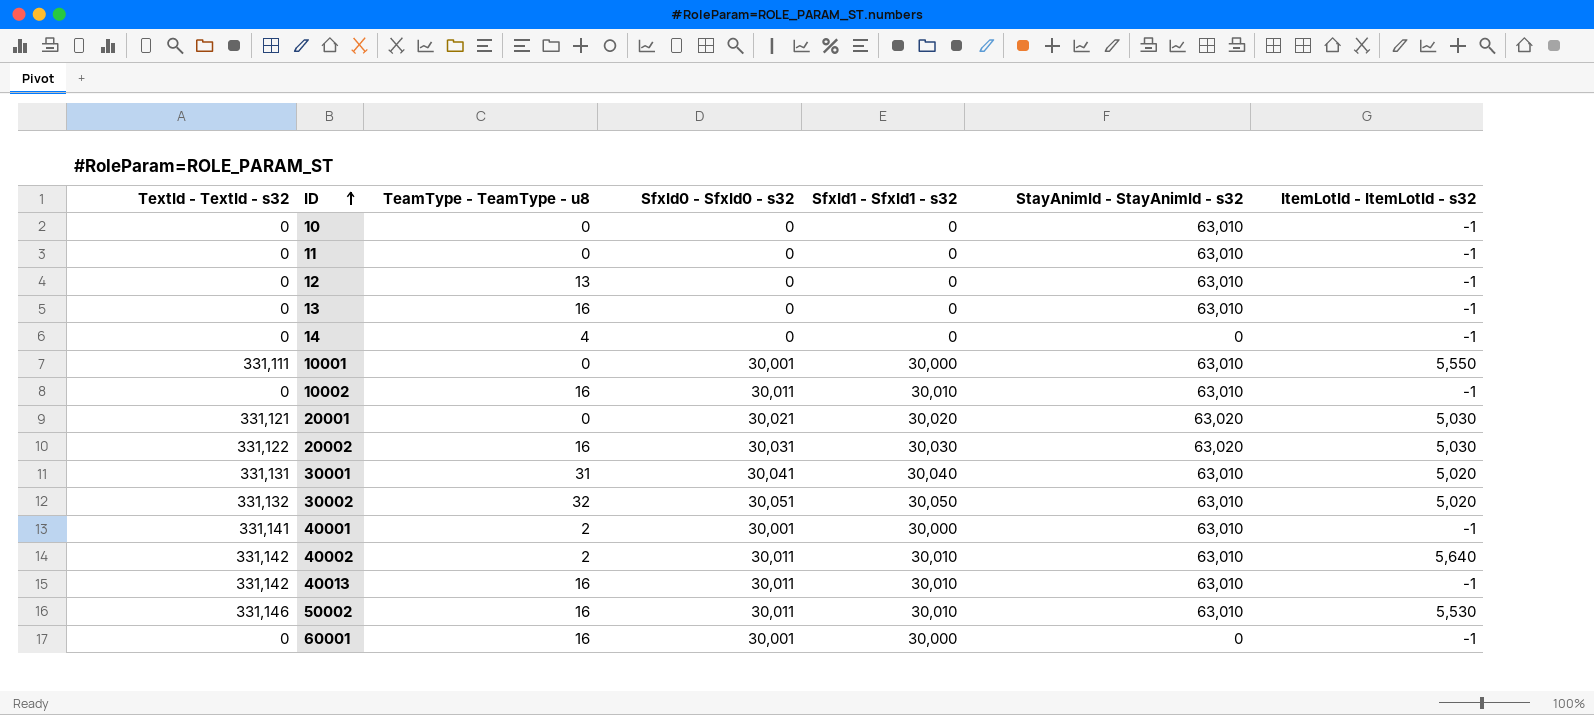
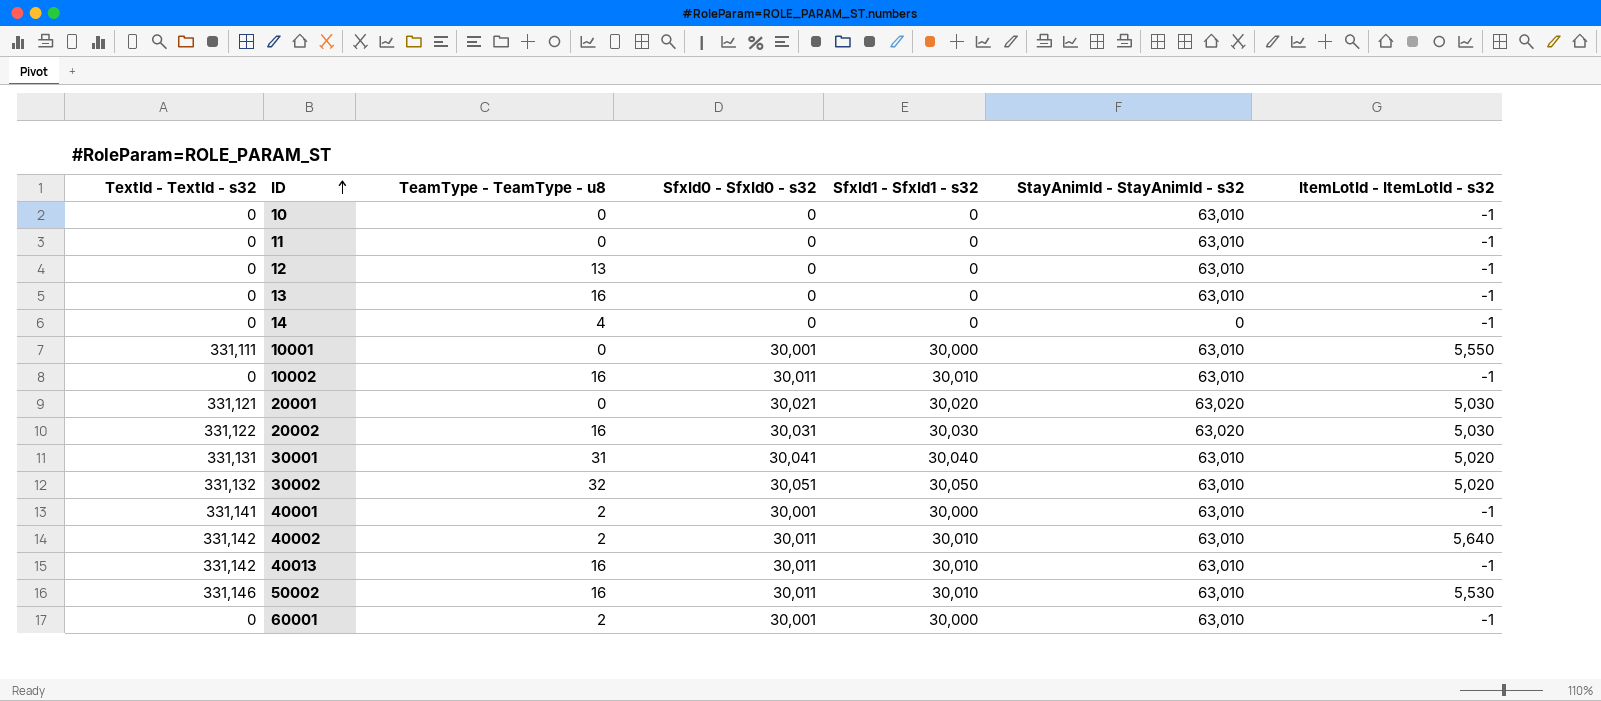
60001 | TeamType - TeamType - u8: 16 -> 2
60001 | StayAnimId - StayAnimId - s32: 0 -> 63,010

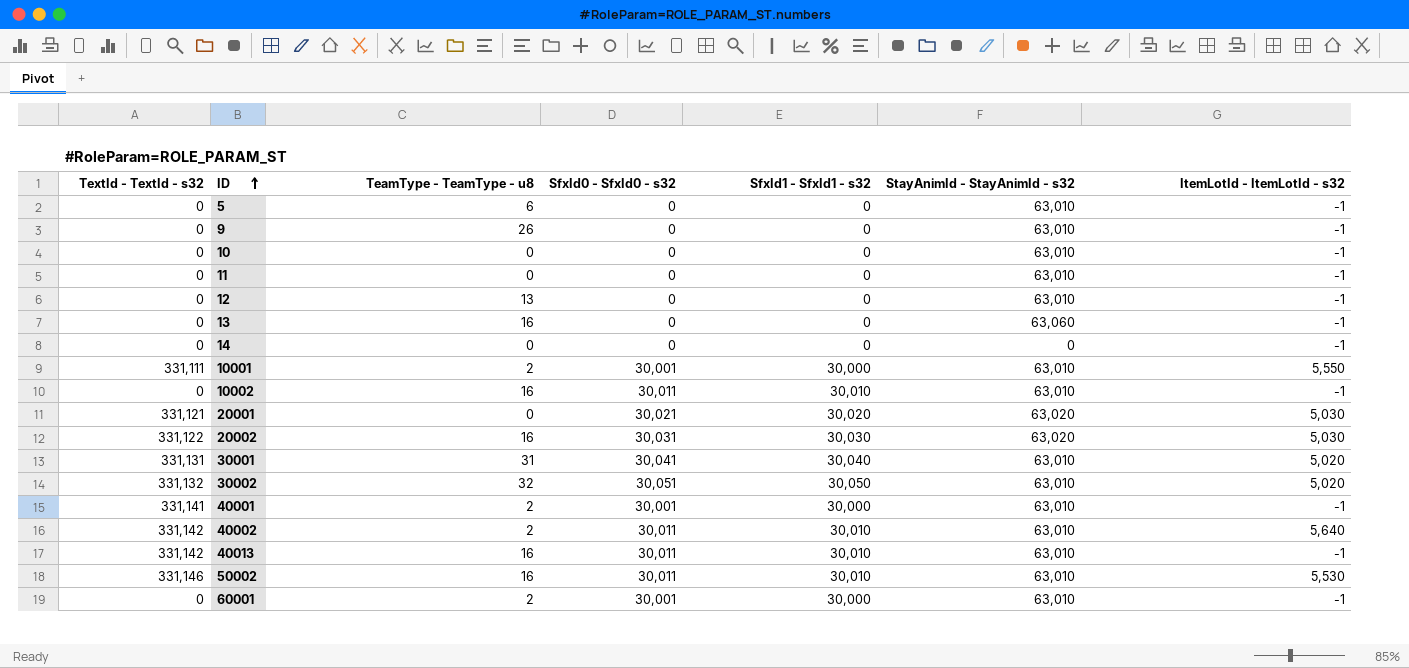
row 5: none -> 0 | 6 | 0 | 0 | 63,010 | -1
row 9: none -> 0 | 26 | 0 | 0 | 63,010 | -1
13 | StayAnimId - StayAnimId - s32: 63,010 -> 63,060
14 | TeamType - TeamType - u8: 4 -> 0
10001 | TeamType - TeamType - u8: 0 -> 2

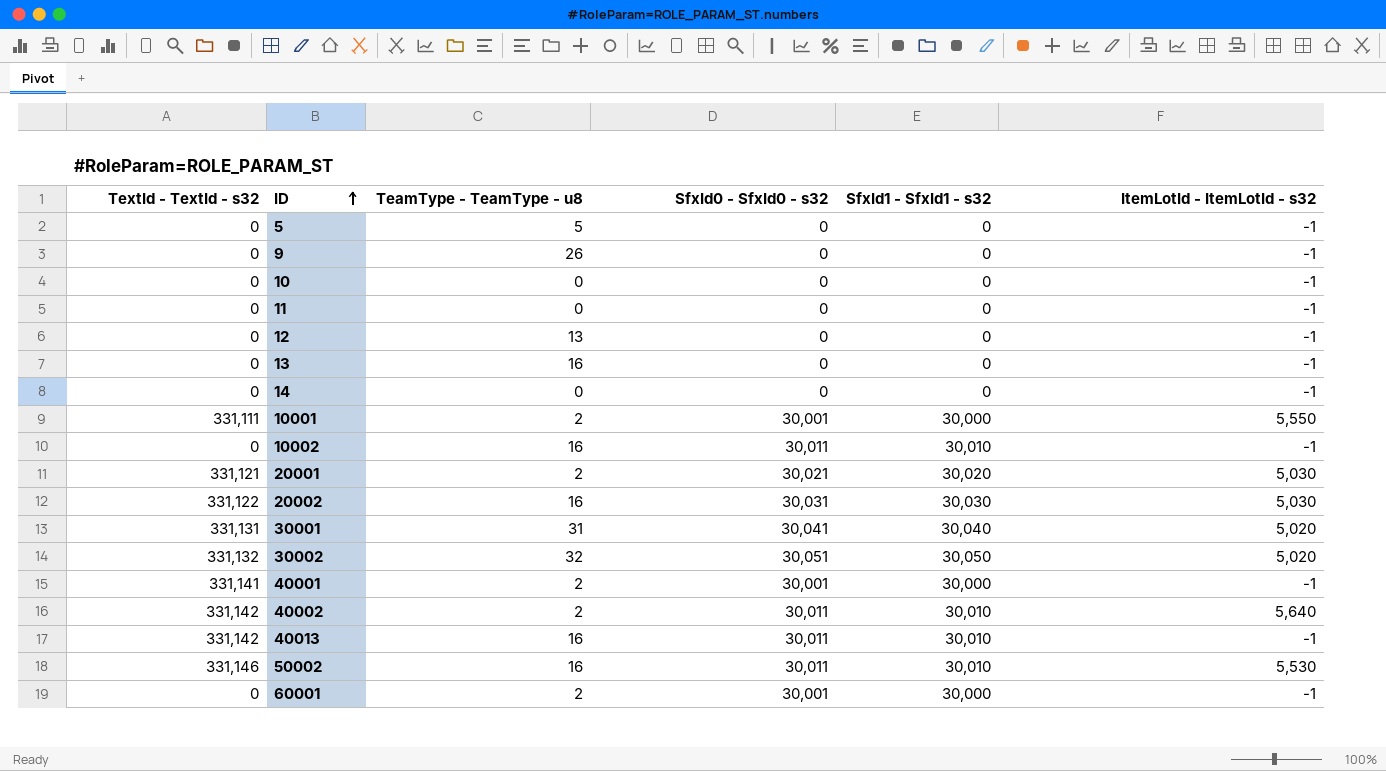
column StayAnimId - StayAnimId - s32 | position: 6 -> none
5 | TeamType - TeamType - u8: 6 -> 5
20001 | TeamType - TeamType - u8: 0 -> 2

